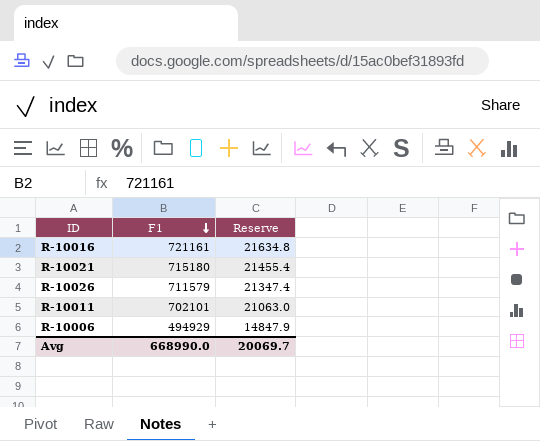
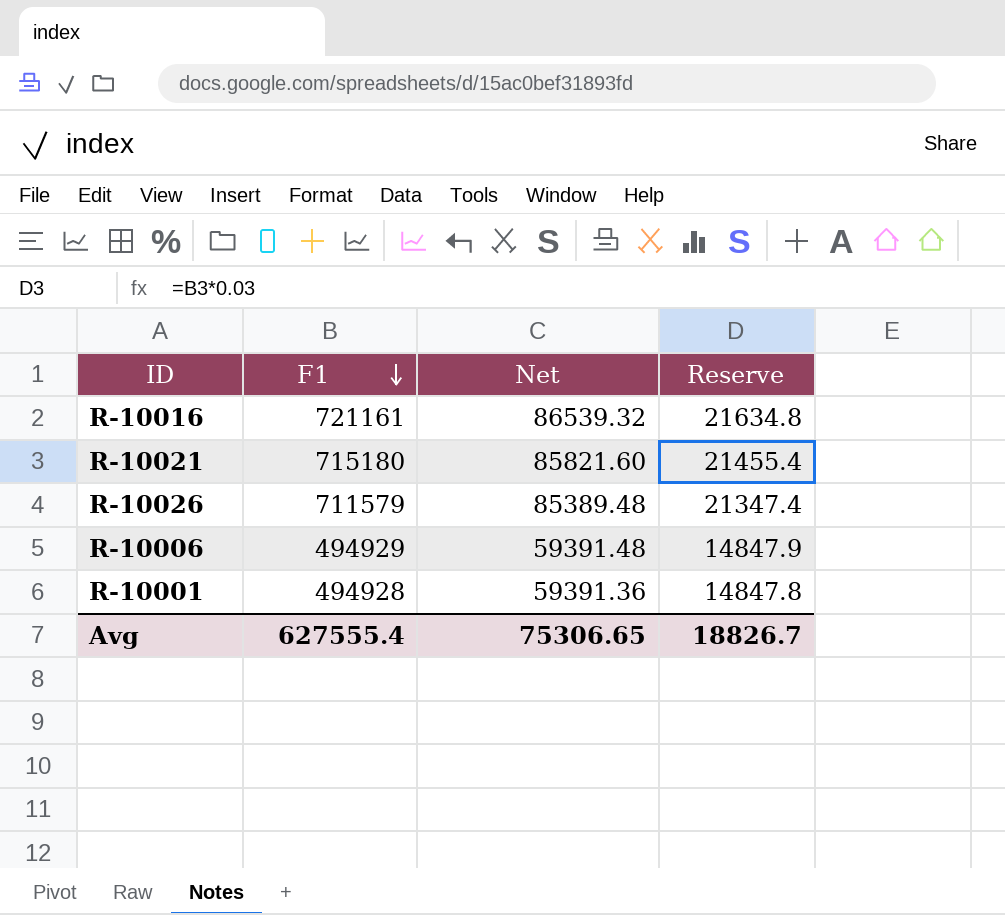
column Net | formula: none -> [F1] * 0.12
row R-10011: 702101 | 21063.0 -> none
row R-10001: none -> 494928 | 59391.36 | 14847.8
Avg | F1: 668990.0 -> 627555.4
Avg | Reserve: 20069.7 -> 18826.7

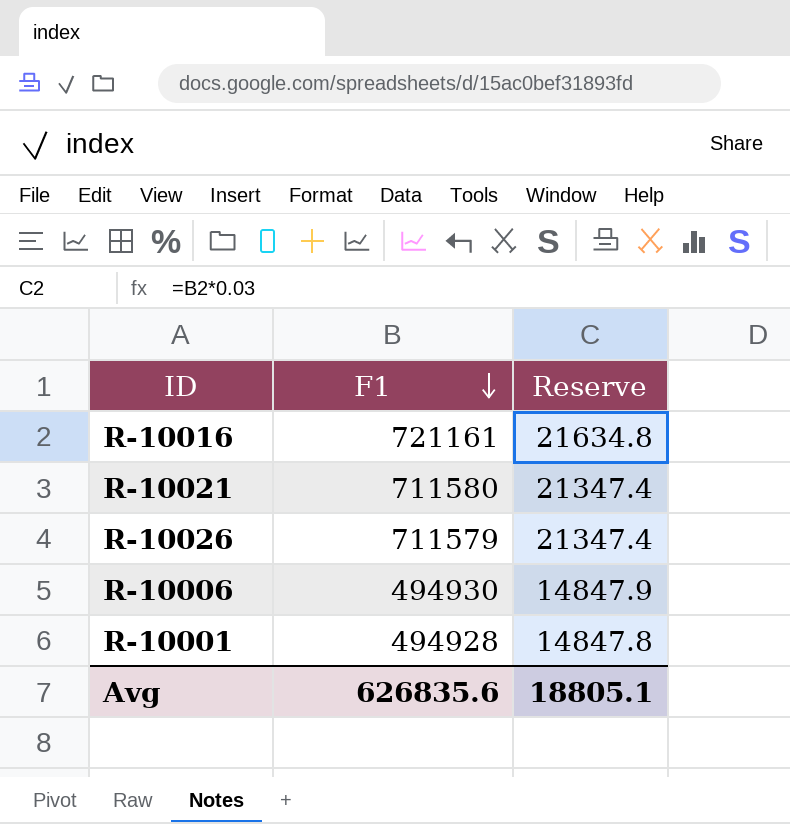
column Net | formula: [F1] * 0.12 -> none
R-10021 | F1: 715180 -> 711580
R-10021 | Reserve: 21455.4 -> 21347.4
R-10006 | F1: 494929 -> 494930
Avg | F1: 627555.4 -> 626835.6
Avg | Reserve: 18826.7 -> 18805.1

